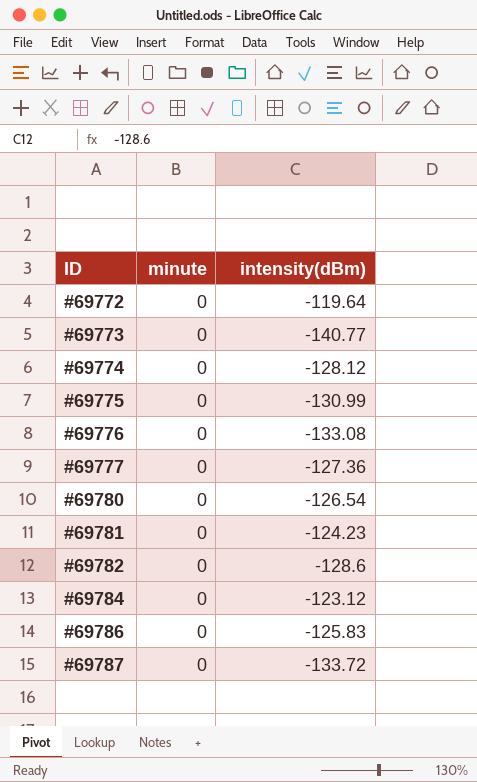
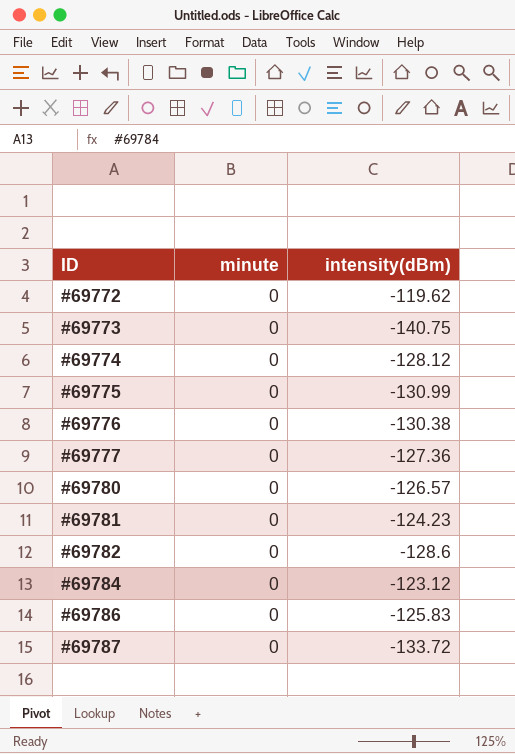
#69772 | intensity(dBm): -119.64 -> -119.62
#69773 | intensity(dBm): -140.77 -> -140.75
#69776 | intensity(dBm): -133.08 -> -130.38
#69780 | intensity(dBm): -126.54 -> -126.57

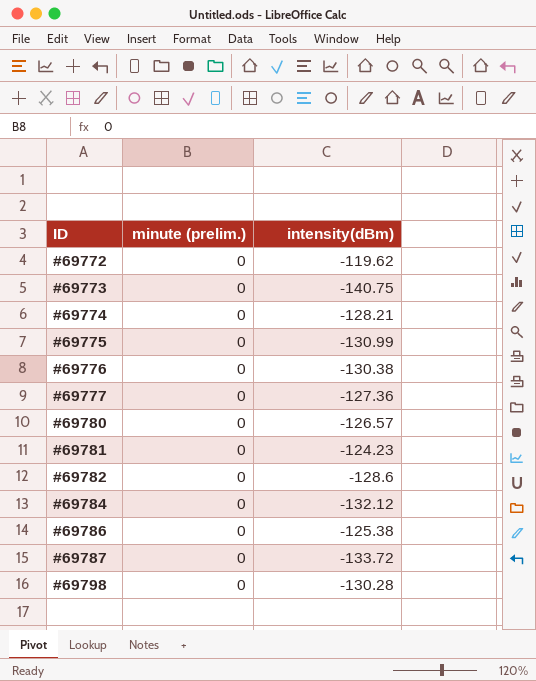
column name: minute -> minute (prelim.)
#69774 | intensity(dBm): -128.12 -> -128.21
#69784 | intensity(dBm): -123.12 -> -132.12
#69786 | intensity(dBm): -125.83 -> -125.38
row #69798: none -> 0 | -130.28

